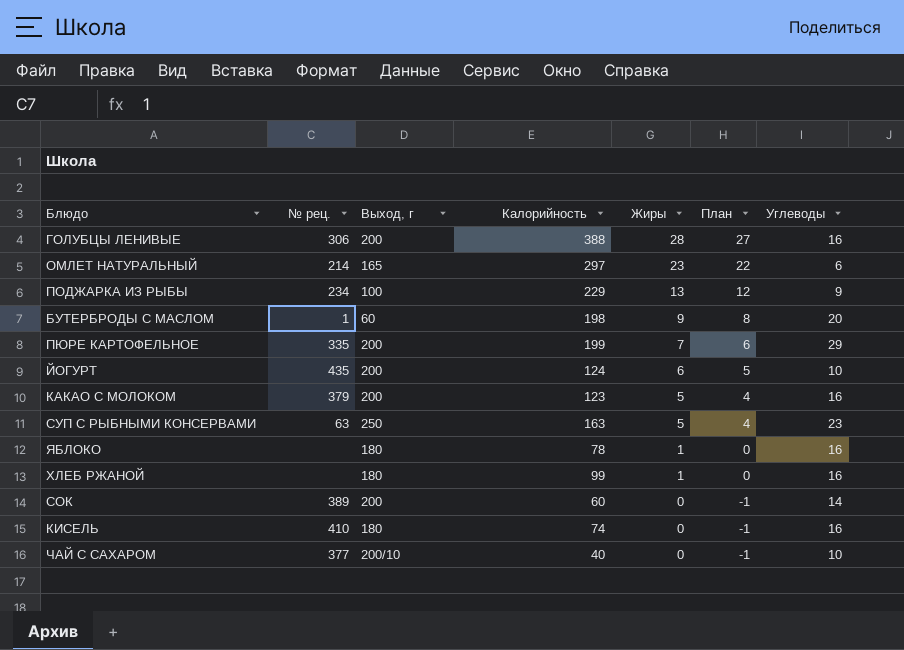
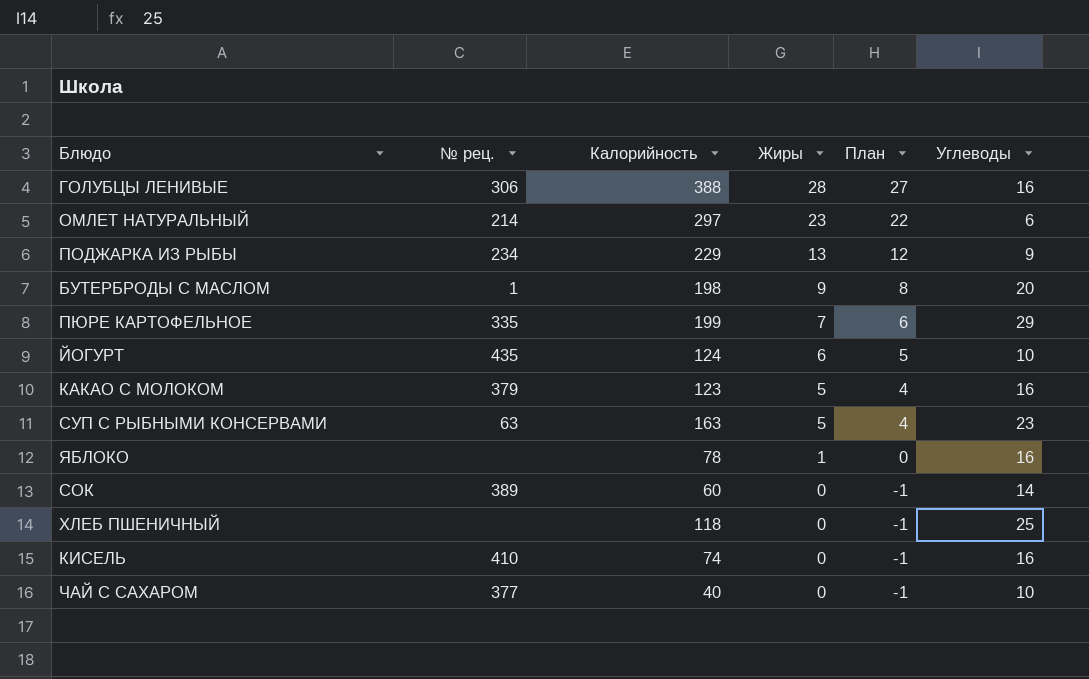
column Выход, г | position: 3 -> none
row ХЛЕБ РЖАНОЙ: none | 180 | 99 | 1 | 0 | 16 -> none
row ХЛЕБ ПШЕНИЧНЫЙ: none -> none | 118 | 0 | -1 | 25

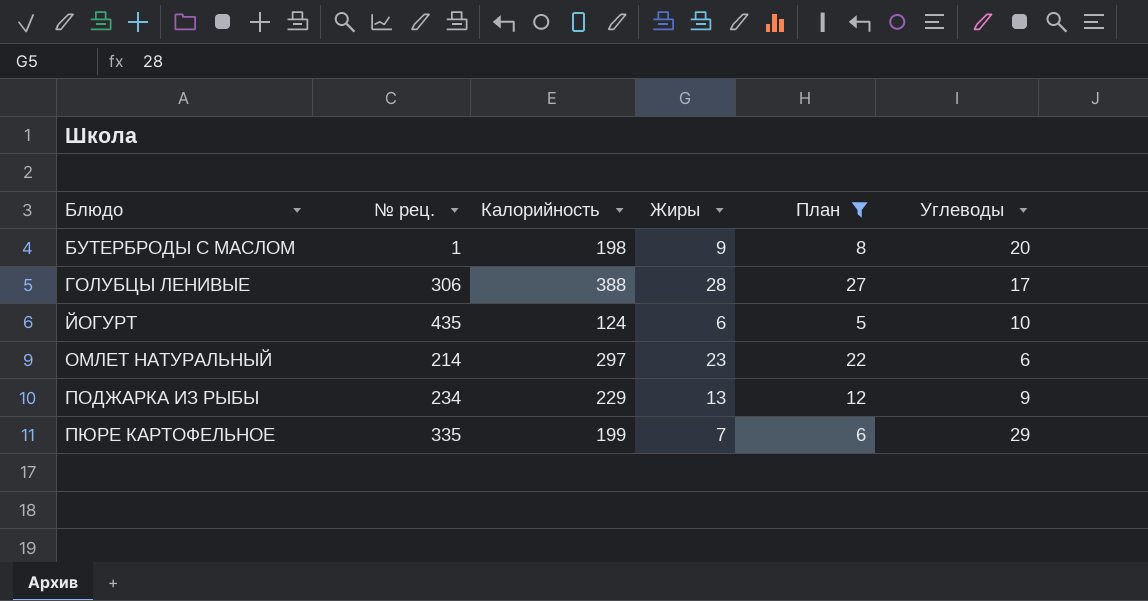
filter: none -> План >= 5
row order: Жиры descending -> Блюдо ascending
ГОЛУБЦЫ ЛЕНИВЫЕ | Углеводы: 16 -> 17

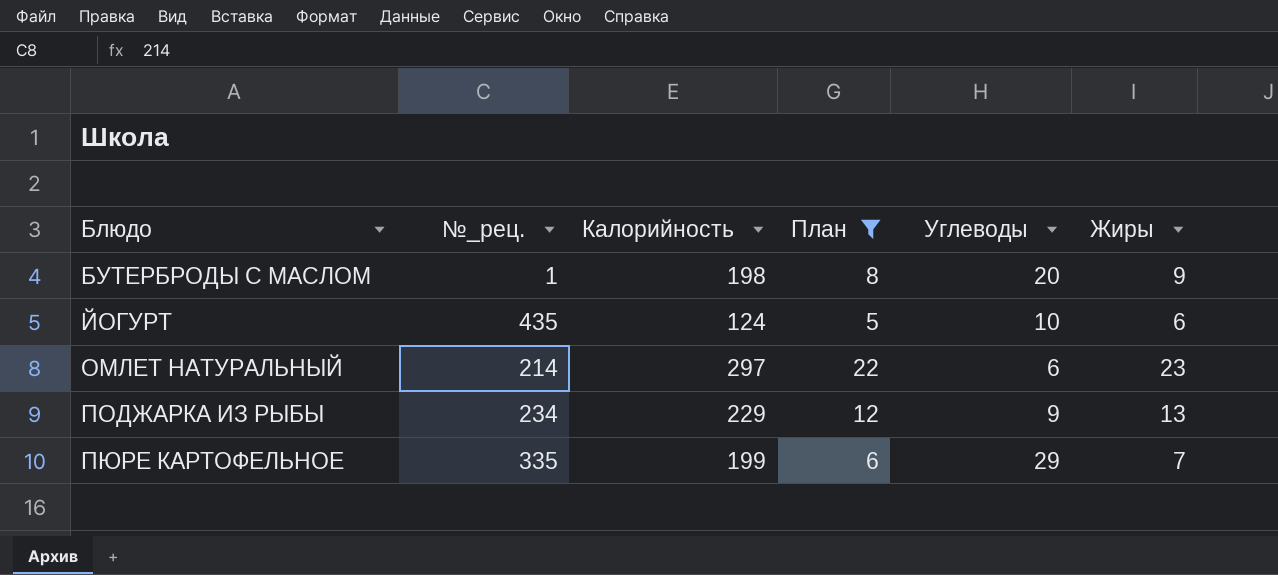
column name: № рец. -> №_рец.
column Жиры | position: 4 -> 6
row ГОЛУБЦЫ ЛЕНИВЫЕ: 306 | 388 | 28 | 27 | 17 -> none

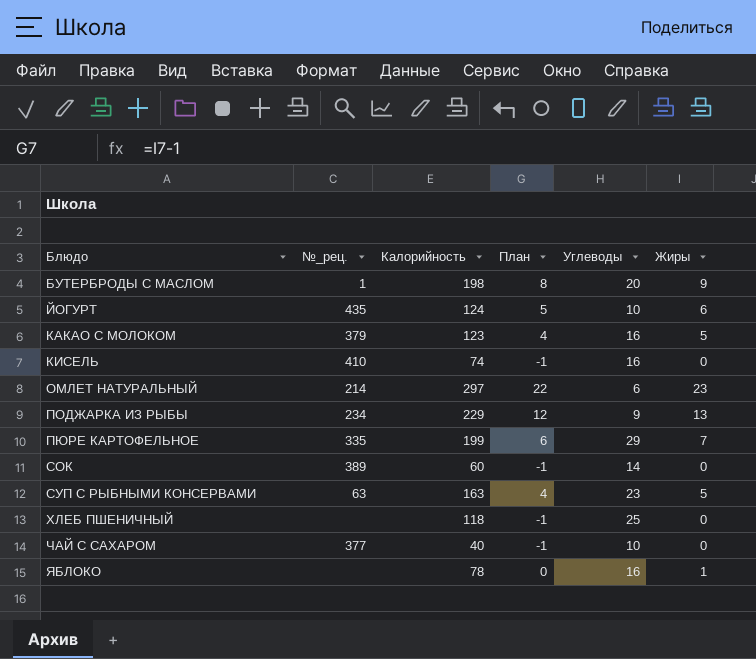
filter: План >= 5 -> none

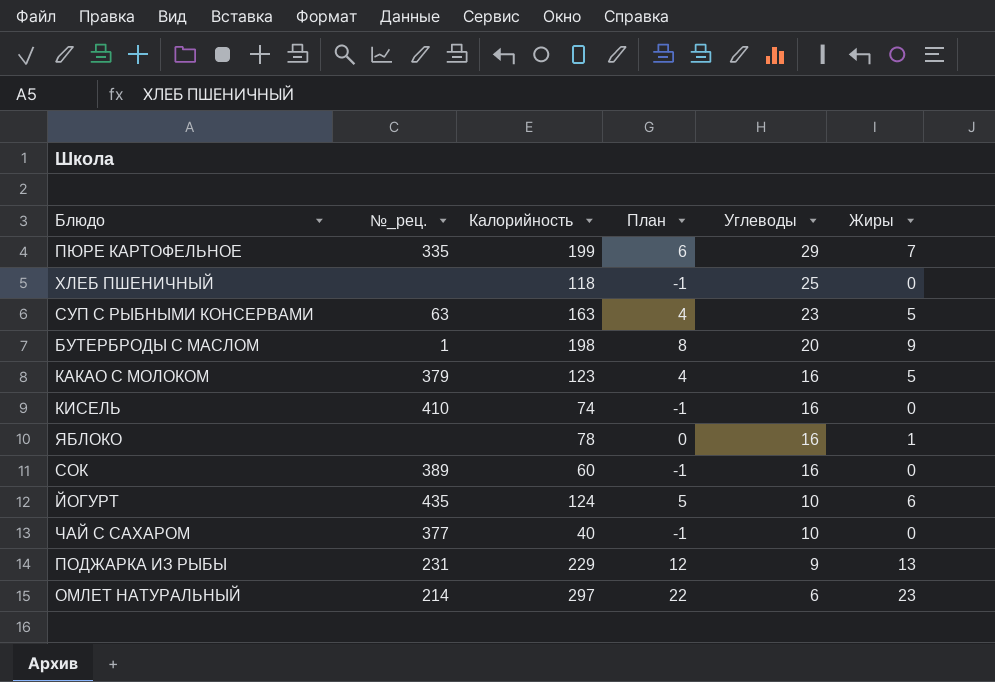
row order: Блюдо ascending -> Углеводы descending
СОК | Углеводы: 14 -> 16
ПОДЖАРКА ИЗ РЫБЫ | №_рец.: 234 -> 231

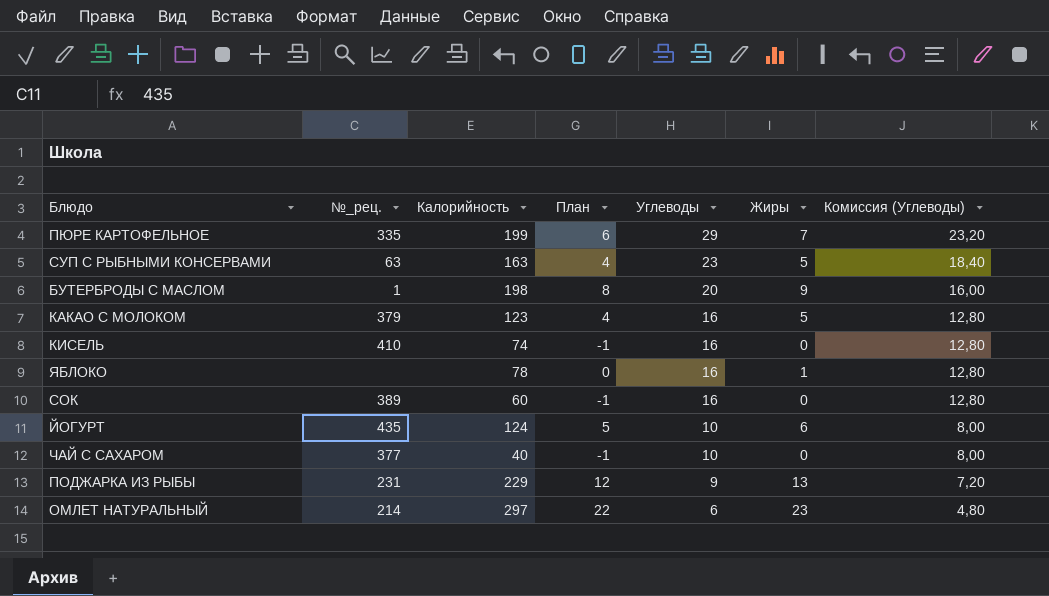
column Комиссия (Углеводы) | formula: none -> [Углеводы] * 0,8
row ХЛЕБ ПШЕНИЧНЫЙ: none | 118 | -1 | 25 | 0 -> none

